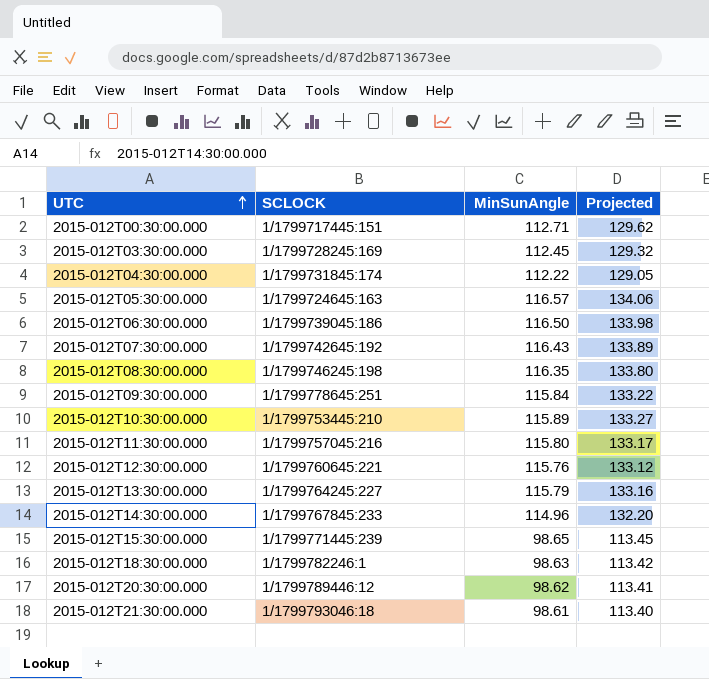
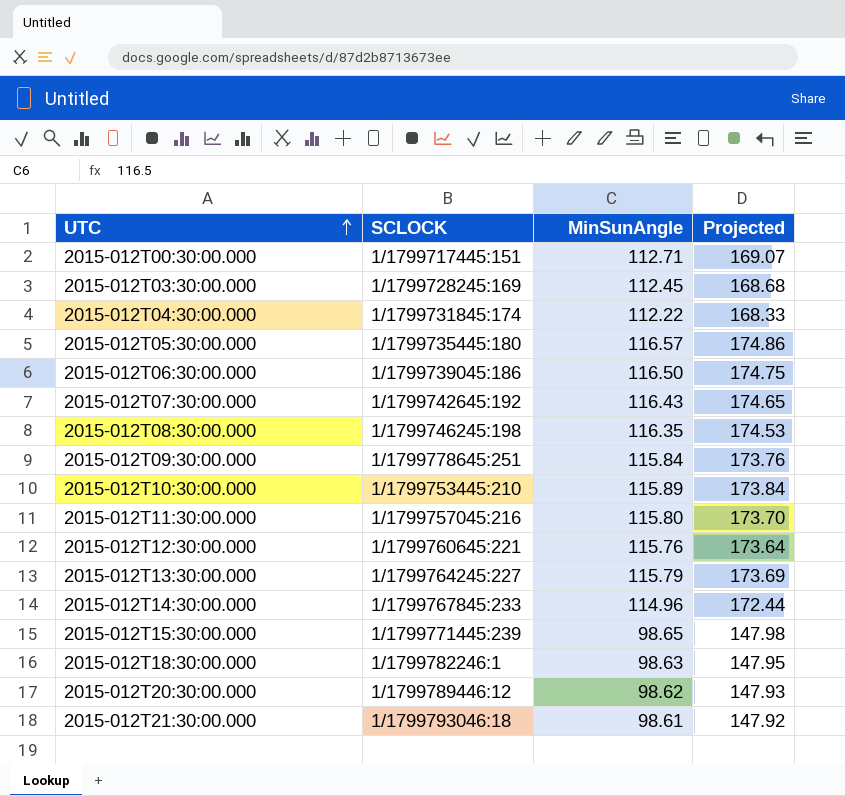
column Projected | formula: [MinSunAngle] * 1.15 -> [MinSunAngle] * 1.5
2015-012T05:30:00.000 | SCLOCK: 1/1799724645:163 -> 1/1799735445:180

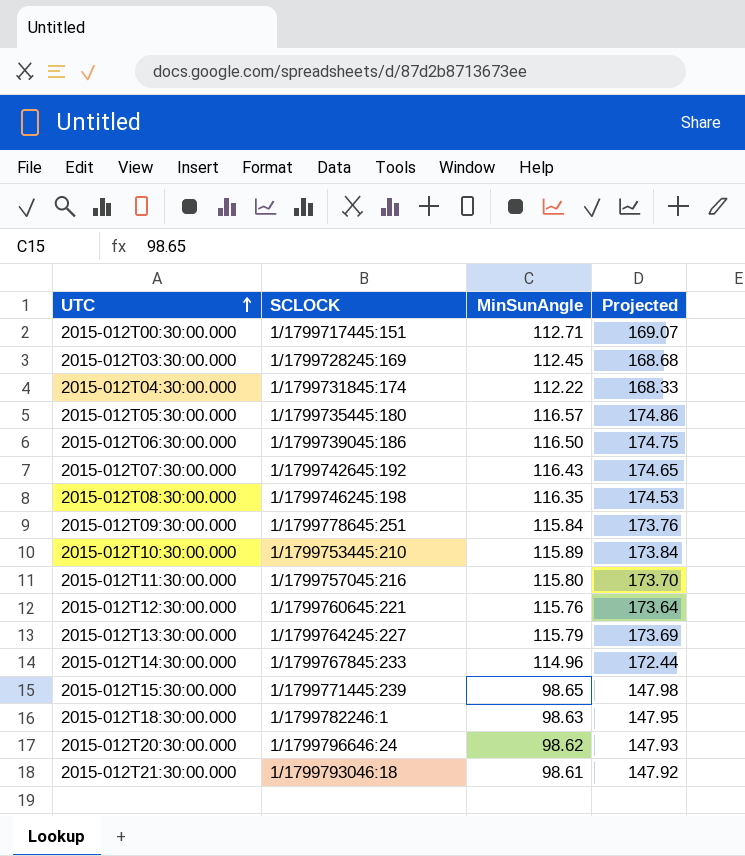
2015-012T20:30:00.000 | SCLOCK: 1/1799789446:12 -> 1/1799796646:24

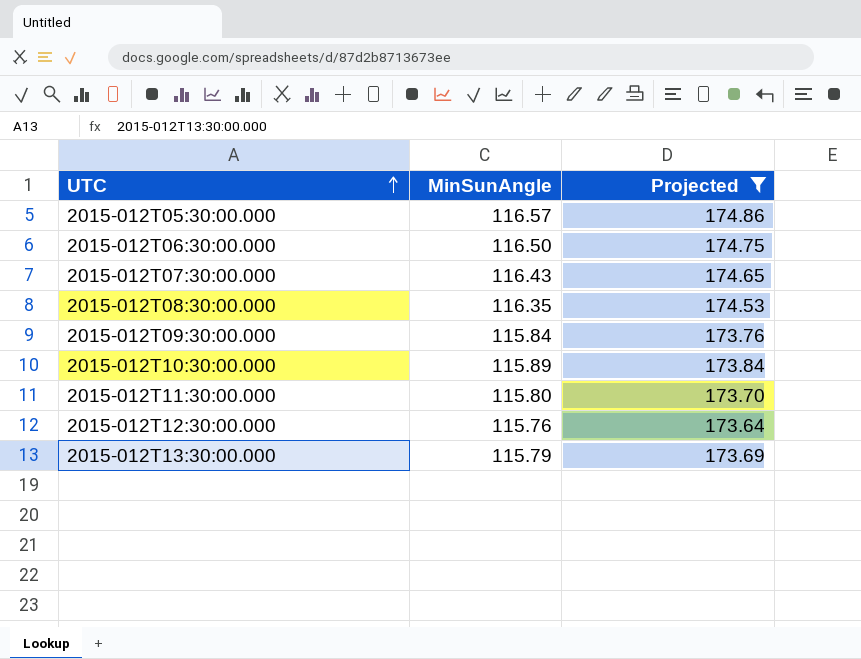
filter: none -> Projected >= 173.64
column SCLOCK | position: 2 -> none

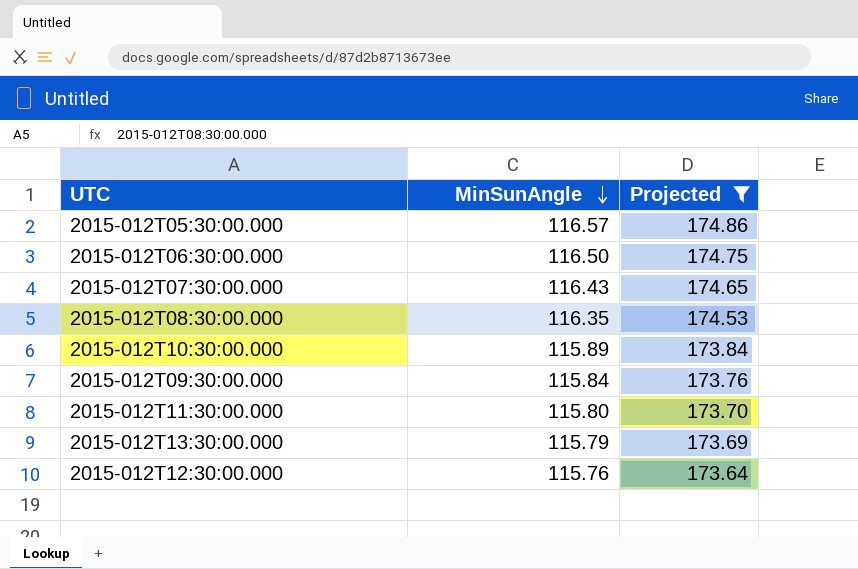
row order: UTC ascending -> MinSunAngle descending

